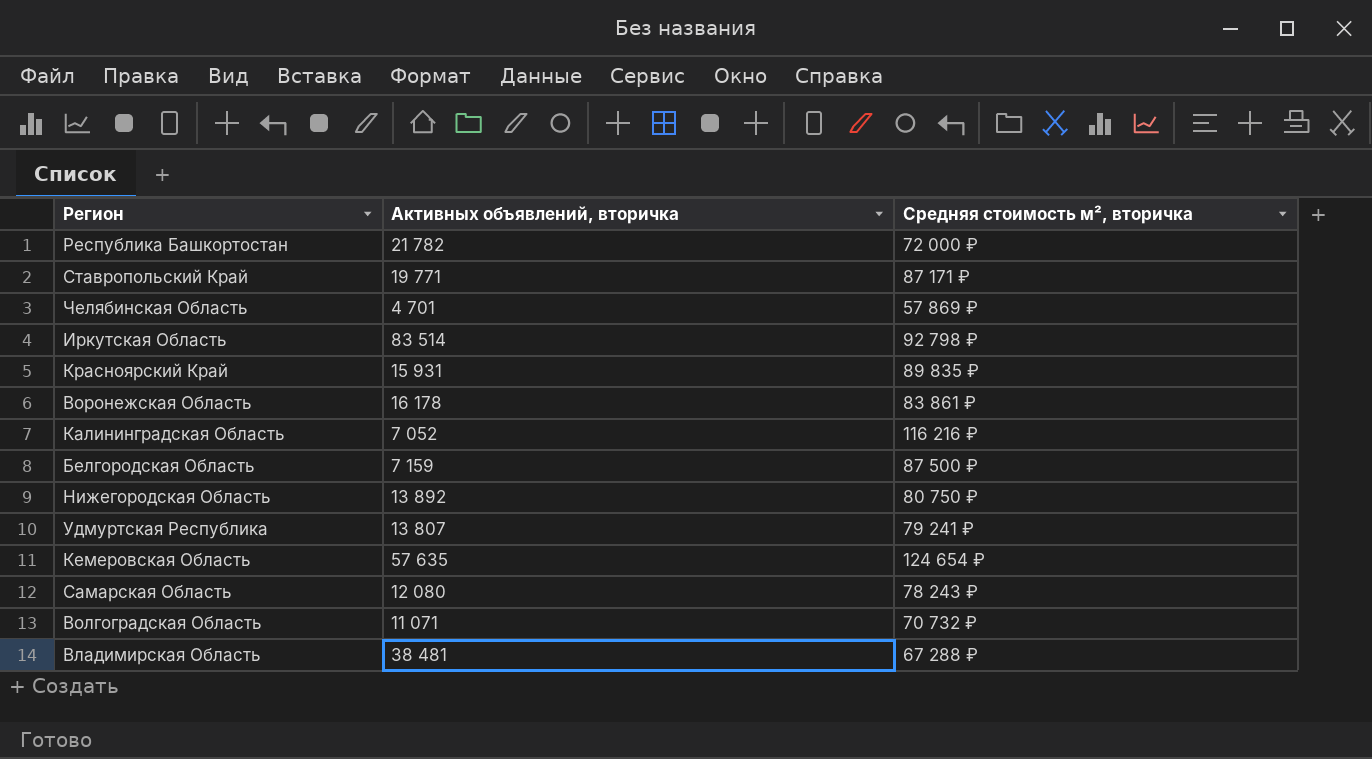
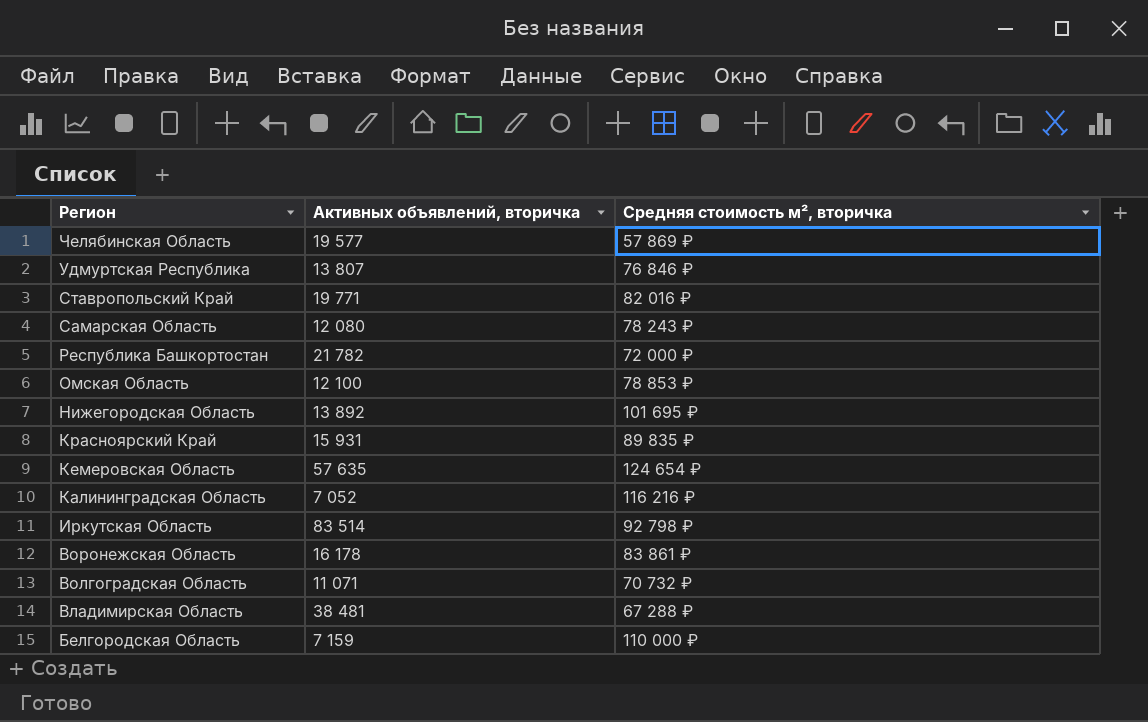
row order: none -> Регион descending
Челябинская Область | Активных объявлений, вторичка: 4 701 -> 19 577
Удмуртская Республика | Средняя стоимость м², вторичка: 79 241 ₽ -> 76 846 ₽
Ставропольский Край | Средняя стоимость м², вторичка: 87 171 ₽ -> 82 016 ₽
row Омская Область: none -> 12 100 | 78 853 ₽
Нижегородская Область | Средняя стоимость м², вторичка: 80 750 ₽ -> 101 695 ₽
Белгородская Область | Средняя стоимость м², вторичка: 87 500 ₽ -> 110 000 ₽

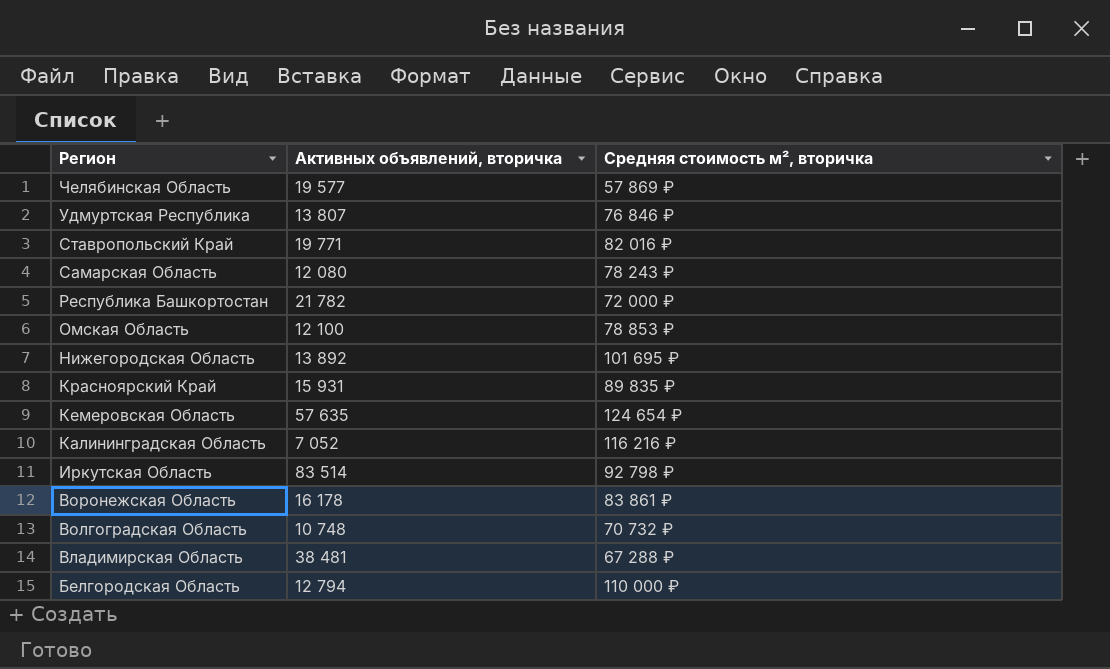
Волгоградская Область | Активных объявлений, вторичка: 11 071 -> 10 748
Белгородская Область | Активных объявлений, вторичка: 7 159 -> 12 794

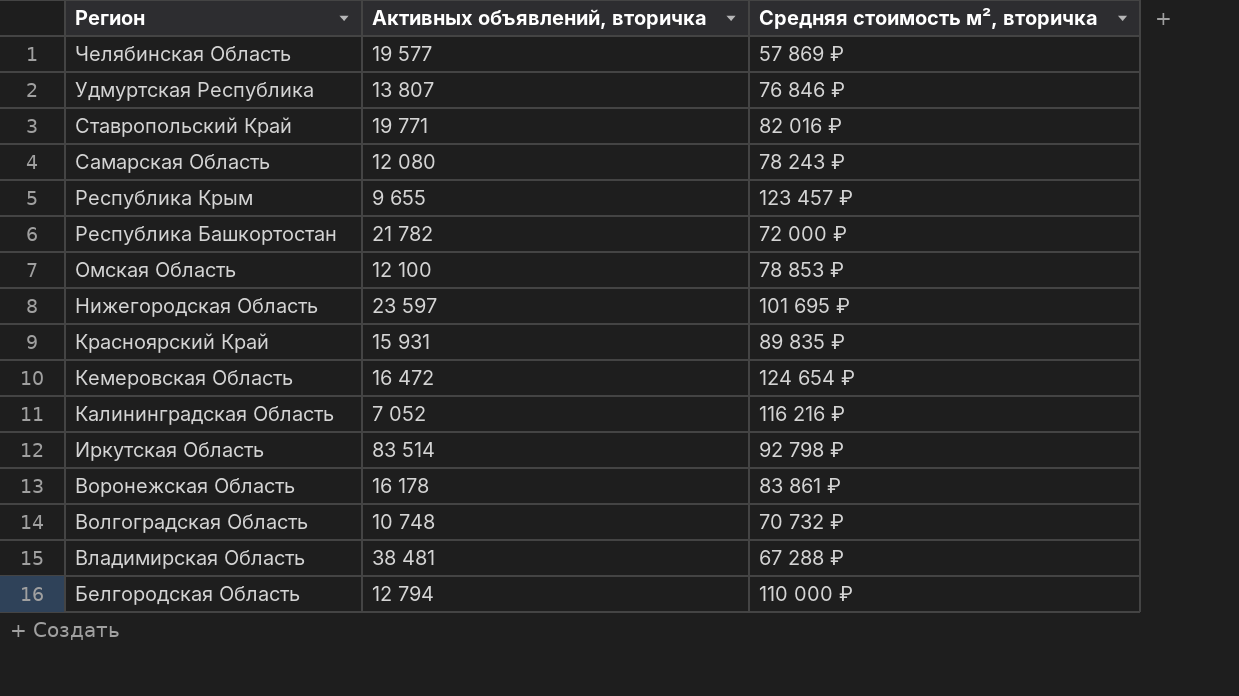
row Республика Крым: none -> 9 655 | 123 457 ₽
Нижегородская Область | Активных объявлений, вторичка: 13 892 -> 23 597
Кемеровская Область | Активных объявлений, вторичка: 57 635 -> 16 472

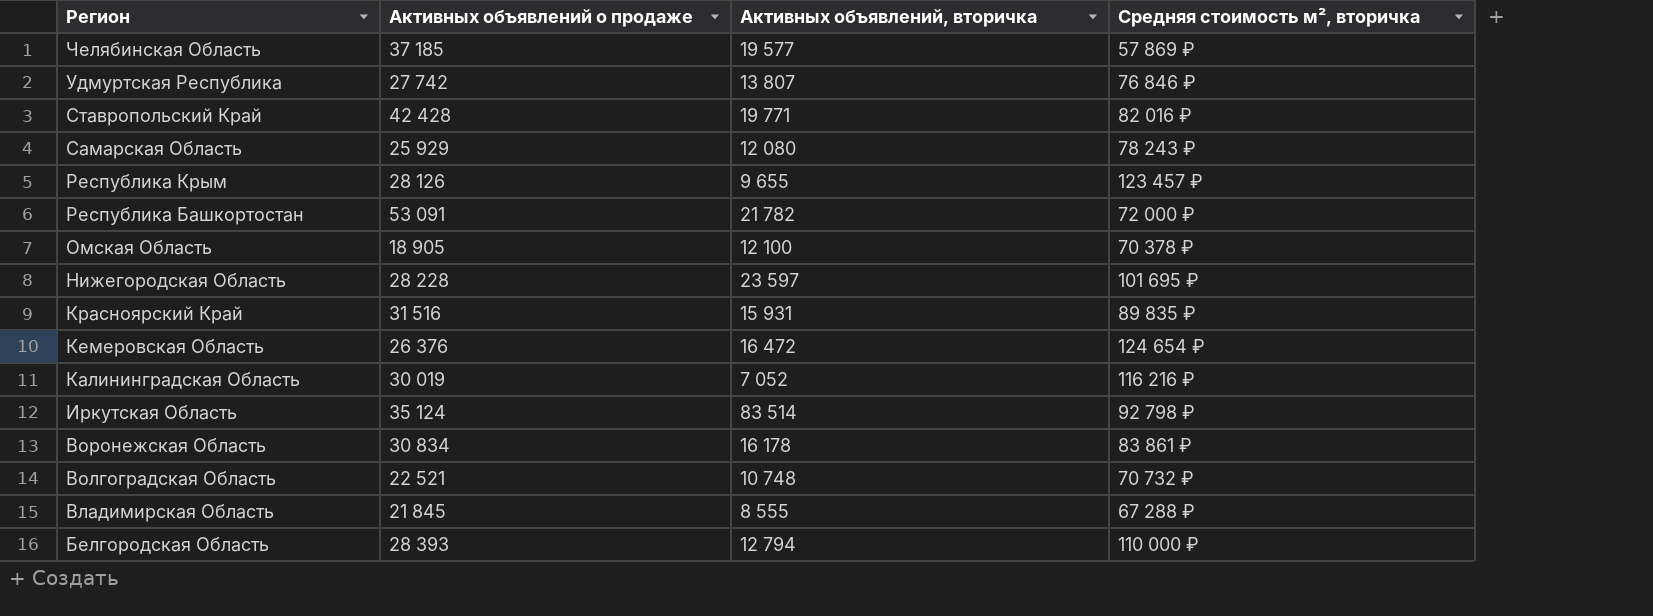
column Активных объявлений о продаже | position: none -> 2
Омская Область | Средняя стоимость м², вторичка: 78 853 ₽ -> 70 378 ₽
Владимирская Область | Активных объявлений, вторичка: 38 481 -> 8 555

